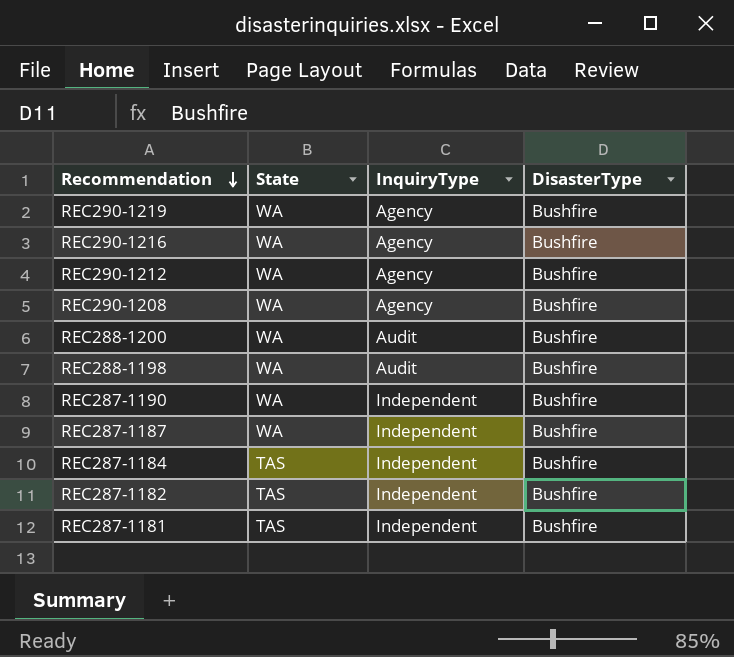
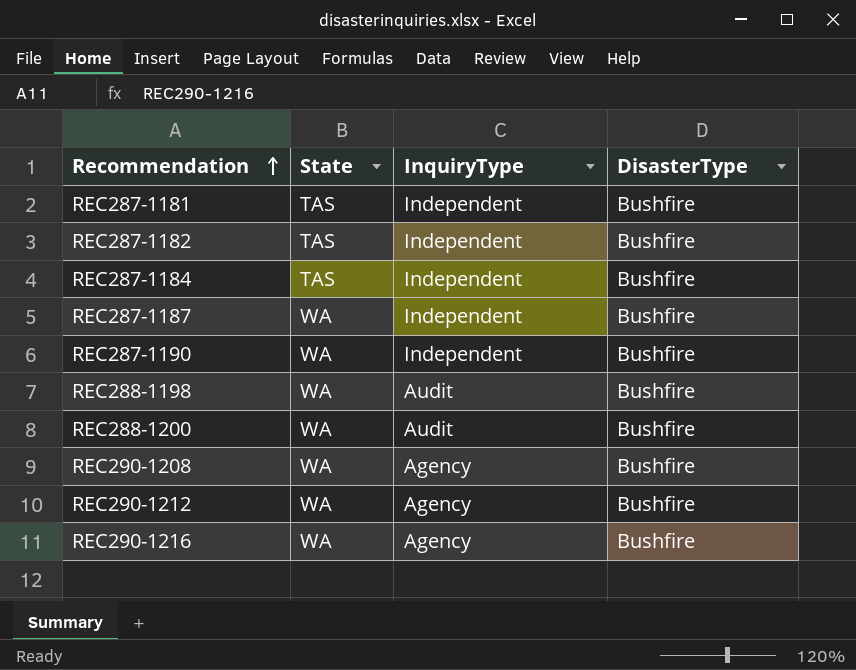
row order: Recommendation descending -> Recommendation ascending
row REC290-1219: WA | Agency | Bushfire -> none

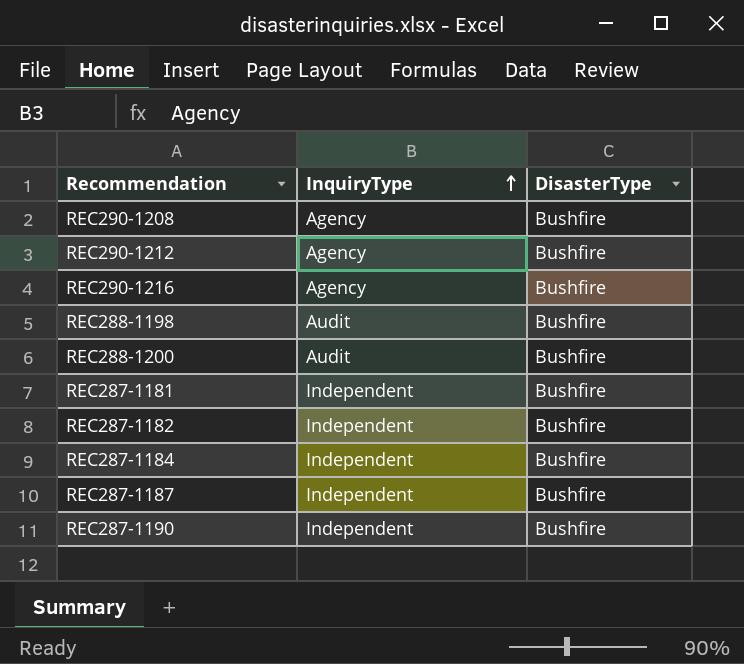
row order: Recommendation ascending -> InquiryType ascending
column State | position: 2 -> none

